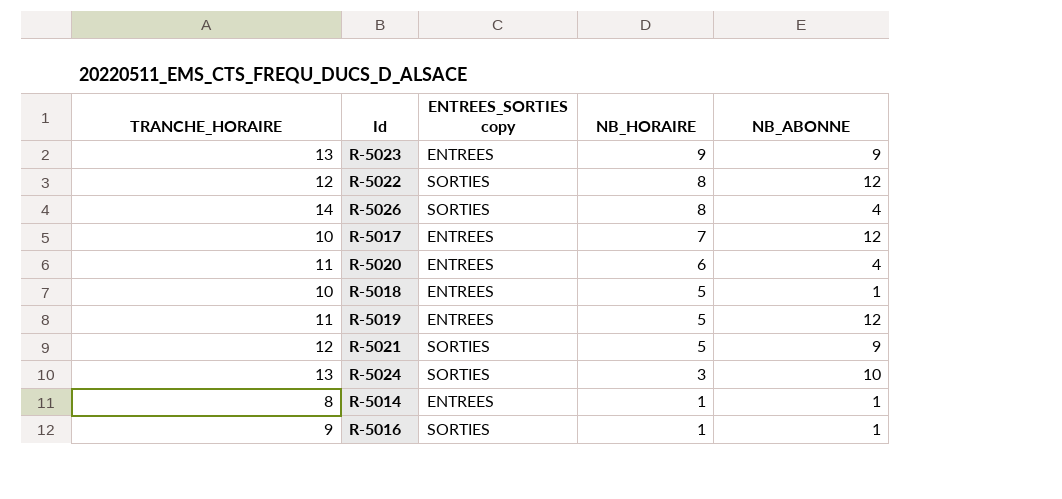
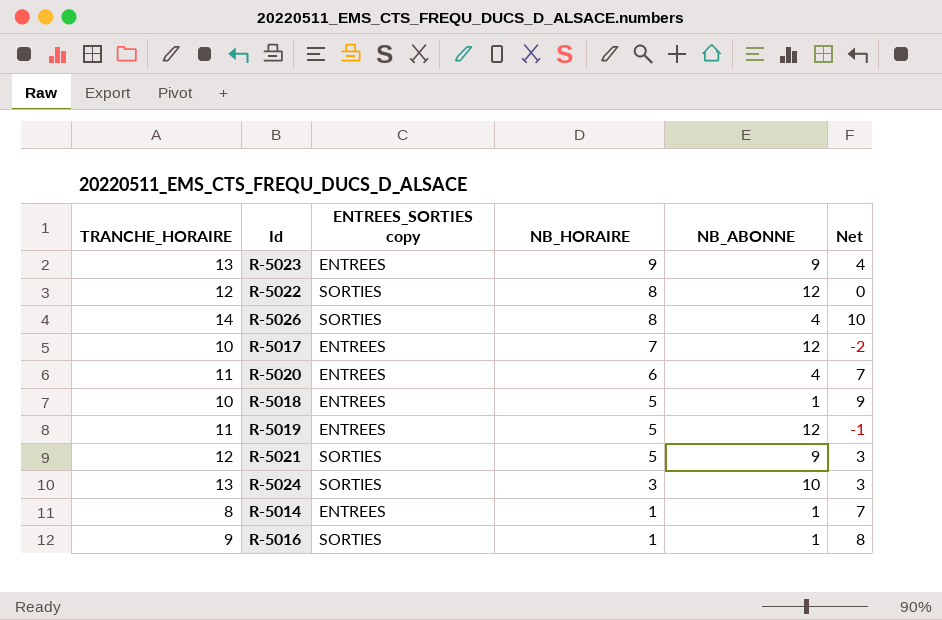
column Net | formula: none -> [TRANCHE_HORAIRE] - [NB_ABONNE]

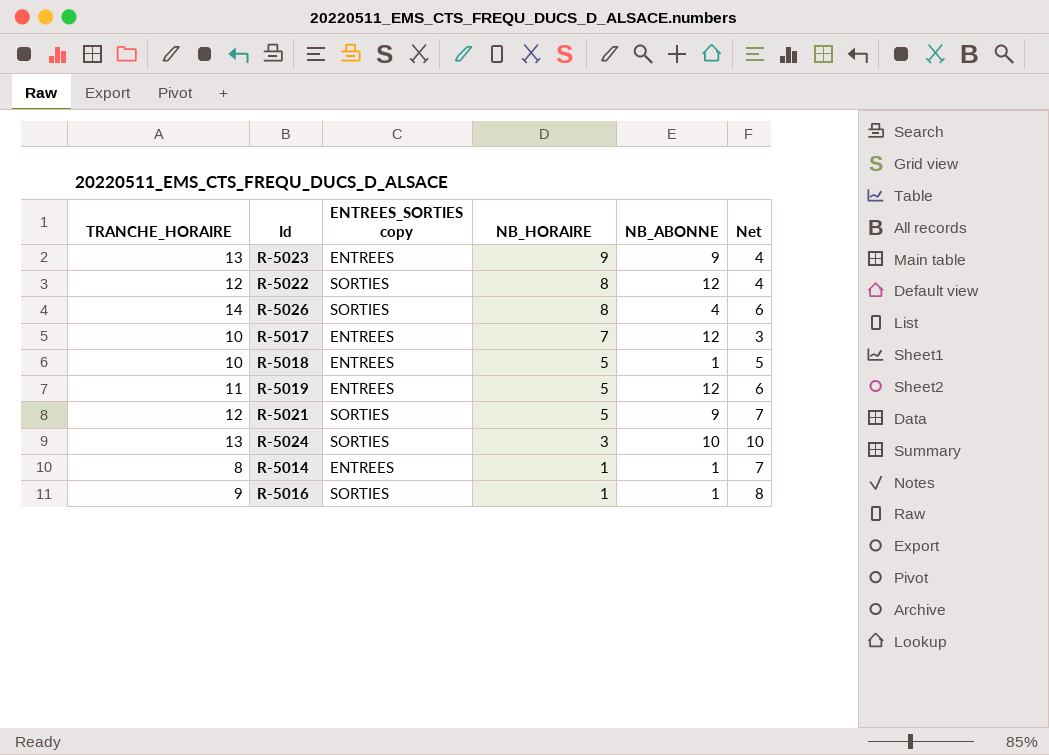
column Net | formula: [TRANCHE_HORAIRE] - [NB_ABONNE] -> [TRANCHE_HORAIRE] - [NB_HORAIRE]
row R-5020: 11 | ENTREES | 6 | 4 | 7 -> none

